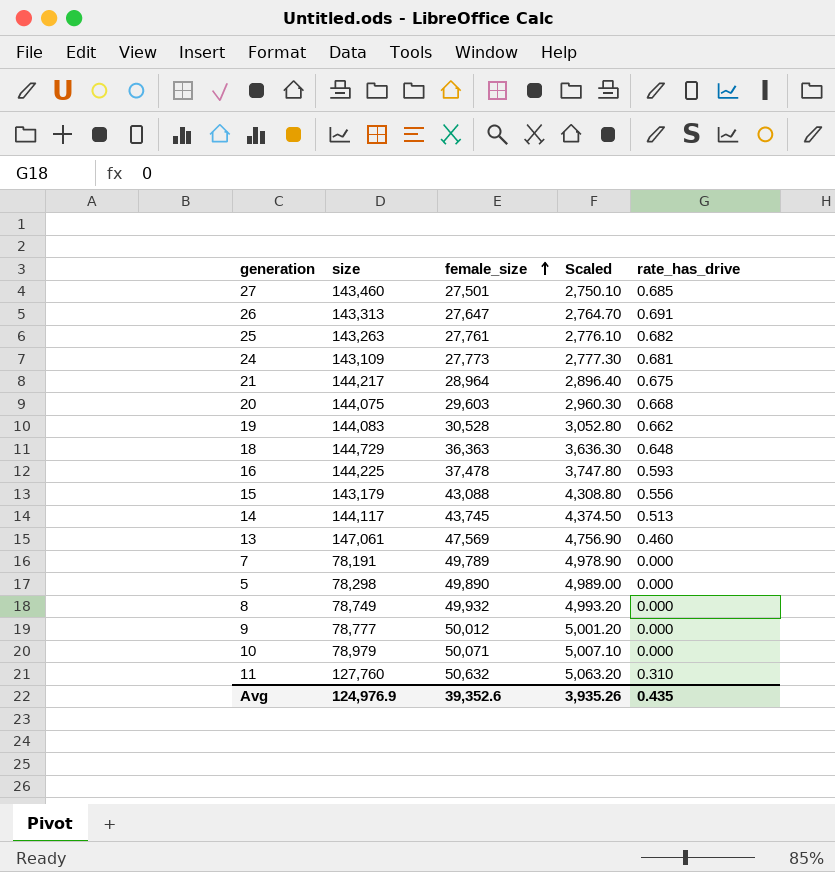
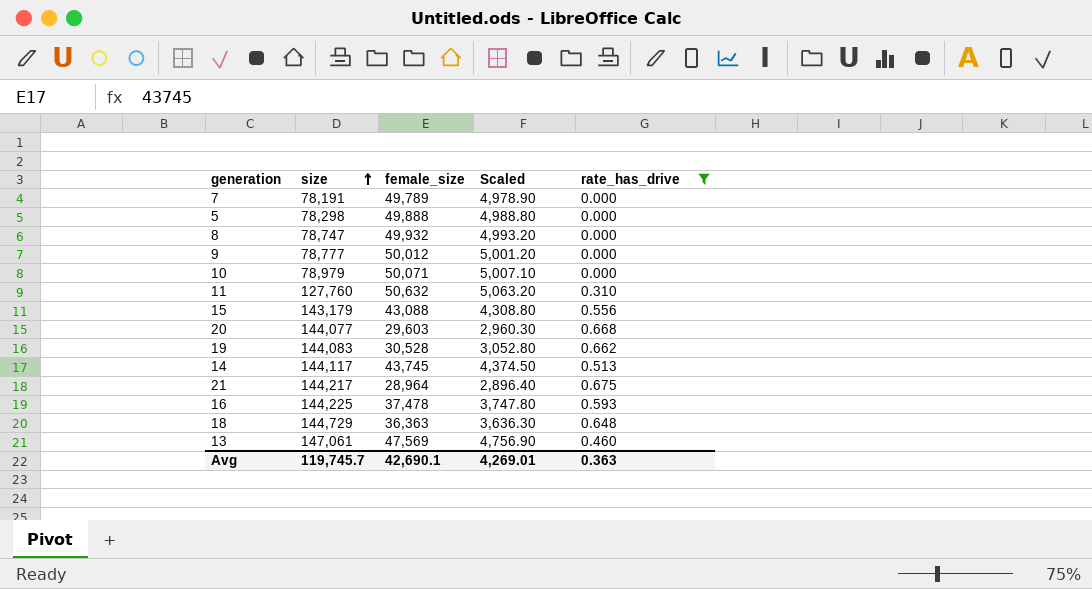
filter: none -> rate_has_drive <= 0.675
row order: female_size ascending -> size ascending
5 | female_size: 49,890 -> 49,888
5 | Scaled: 4,989.00 -> 4,988.80
8 | size: 78,749 -> 78,747
20 | size: 144,075 -> 144,077
Avg | size: 124,976.9 -> 119,745.7
Avg | female_size: 39,352.6 -> 42,690.1
Avg | Scaled: 3,935.26 -> 4,269.01
Avg | rate_has_drive: 0.435 -> 0.363

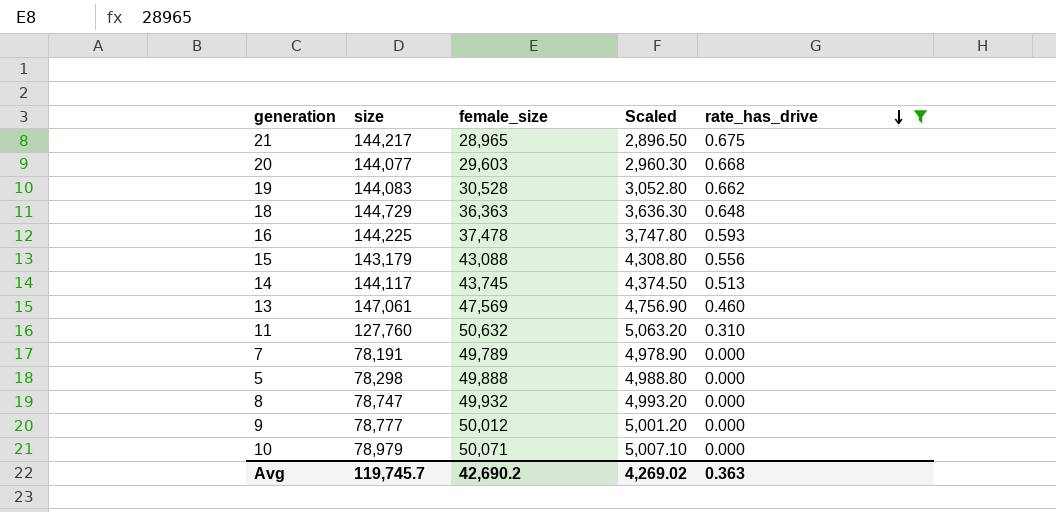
row order: size ascending -> rate_has_drive descending
21 | female_size: 28,964 -> 28,965
21 | Scaled: 2,896.40 -> 2,896.50
Avg | female_size: 42,690.1 -> 42,690.2
Avg | Scaled: 4,269.01 -> 4,269.02

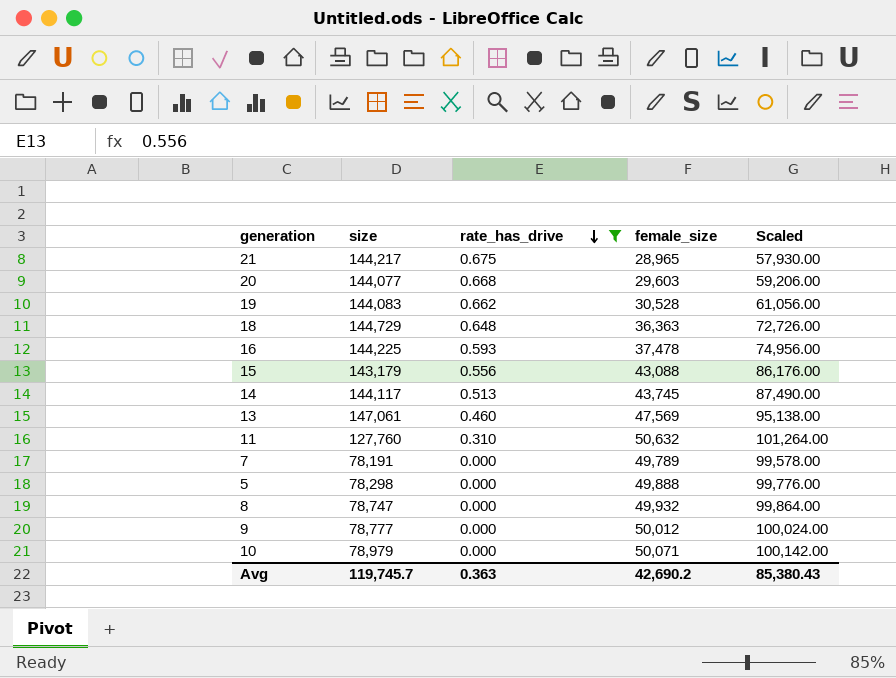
column rate_has_drive | position: 5 -> 3
column Scaled | formula: [female_size] * 0.1 -> [female_size] * 2
Avg | Scaled: 4,269.02 -> 85,380.43

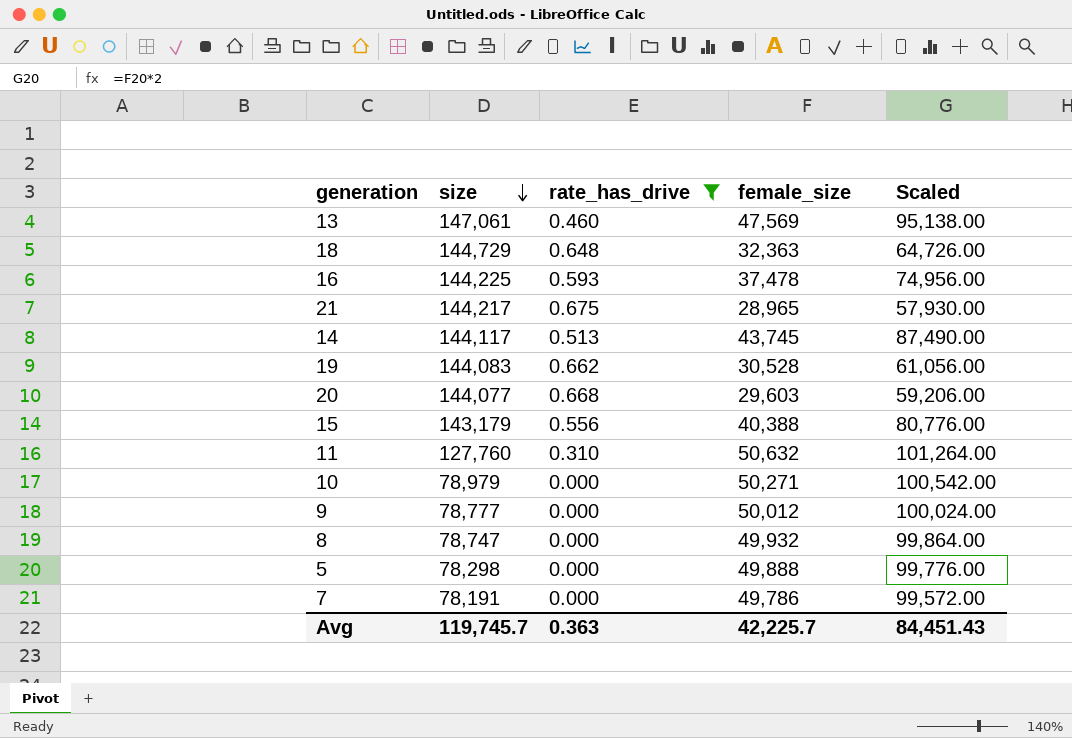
row order: rate_has_drive descending -> size descending
18 | female_size: 36,363 -> 32,363
18 | Scaled: 72,726.00 -> 64,726.00
15 | female_size: 43,088 -> 40,388
15 | Scaled: 86,176.00 -> 80,776.00
10 | female_size: 50,071 -> 50,271
10 | Scaled: 100,142.00 -> 100,542.00
7 | female_size: 49,789 -> 49,786
7 | Scaled: 99,578.00 -> 99,572.00
Avg | female_size: 42,690.2 -> 42,225.7
Avg | Scaled: 85,380.43 -> 84,451.43

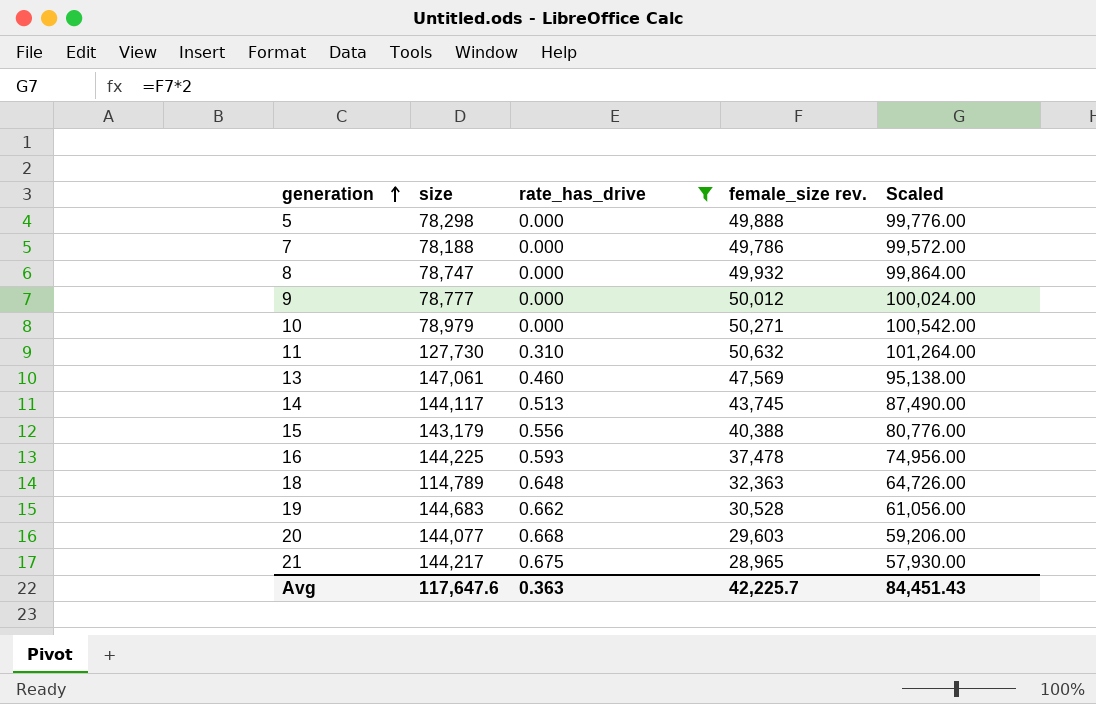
row order: size descending -> generation ascending
column name: female_size -> female_size rev.
7 | size: 78,191 -> 78,188
11 | size: 127,760 -> 127,730
18 | size: 144,729 -> 114,789
19 | size: 144,083 -> 144,683
Avg | size: 119,745.7 -> 117,647.6

